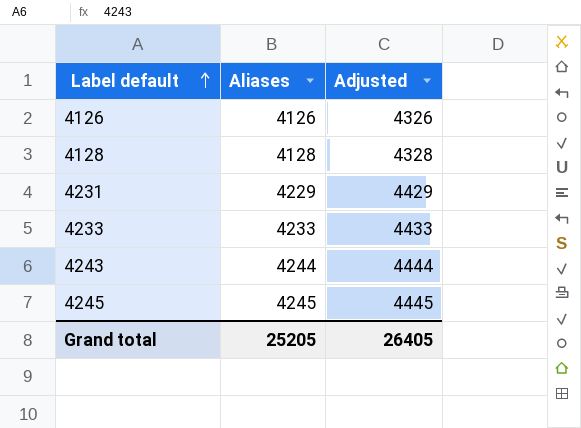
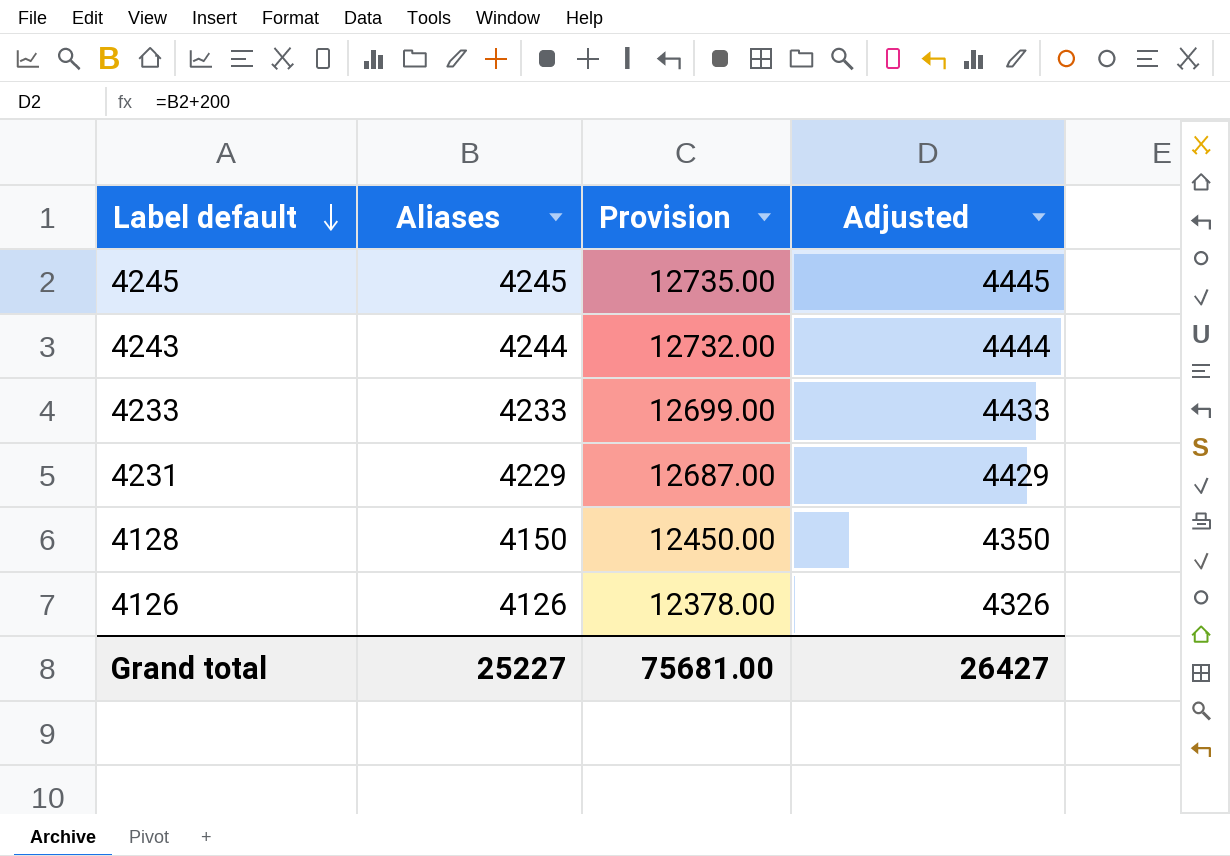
row order: Label default ascending -> Label default descending
column Provision | formula: none -> [Aliases] * 3
4128 | Aliases: 4128 -> 4150
4128 | Adjusted: 4328 -> 4350
Grand total | Aliases: 25205 -> 25227
Grand total | Adjusted: 26405 -> 26427

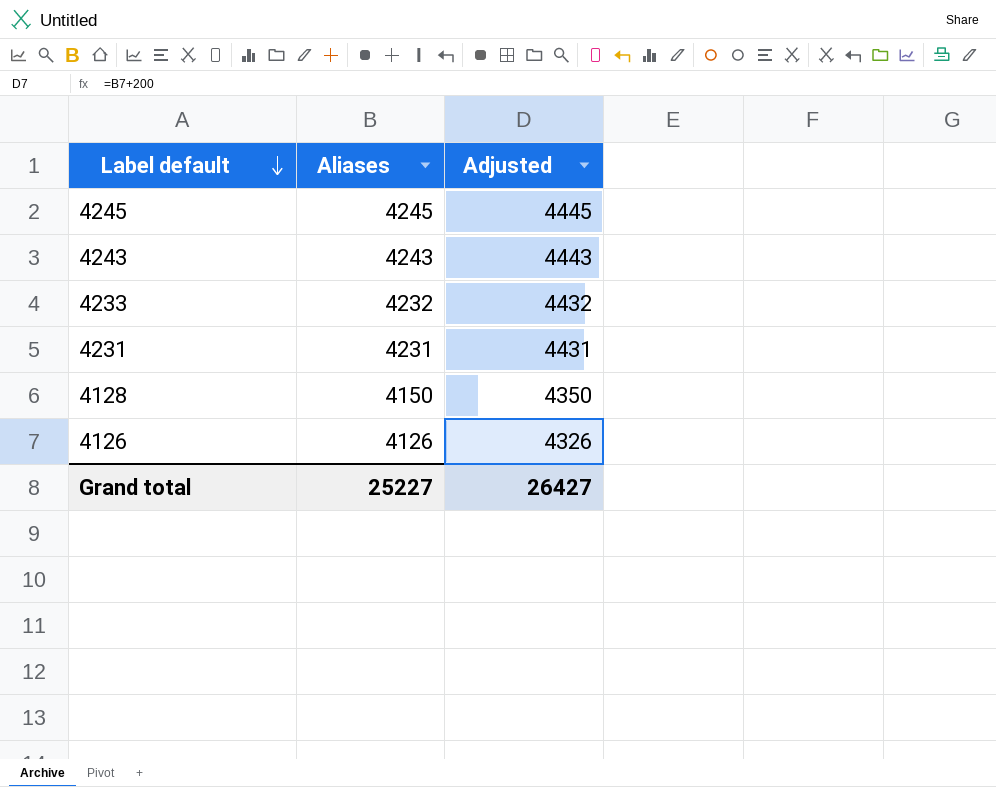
column Provision | formula: [Aliases] * 3 -> none
4243 | Aliases: 4244 -> 4243
4243 | Adjusted: 4444 -> 4443
4233 | Aliases: 4233 -> 4232
4233 | Adjusted: 4433 -> 4432
4231 | Aliases: 4229 -> 4231
4231 | Adjusted: 4429 -> 4431

